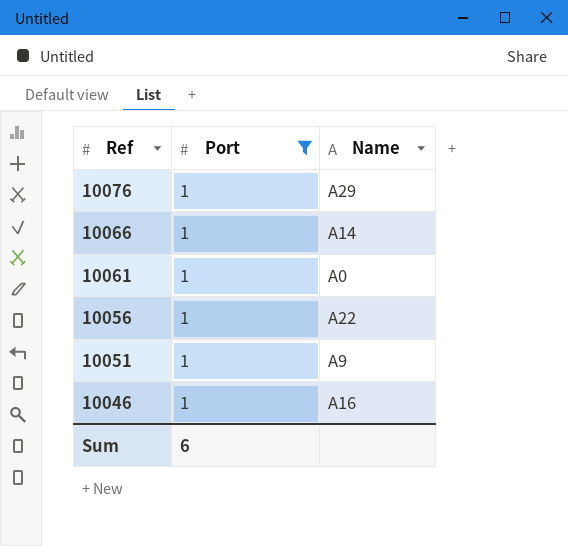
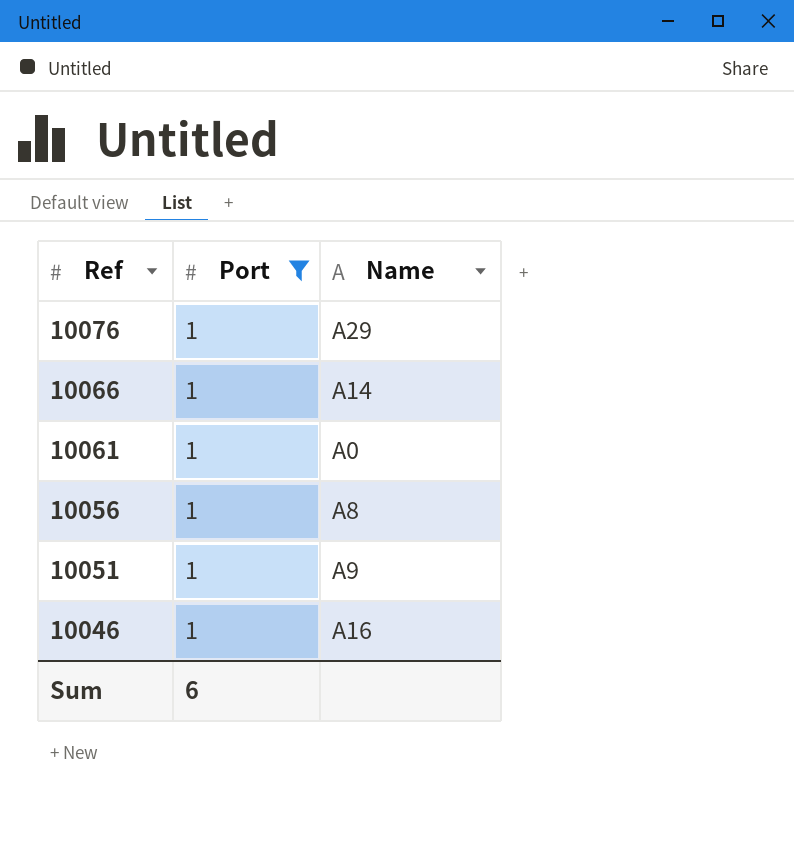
10056 | Name: A22 -> A8

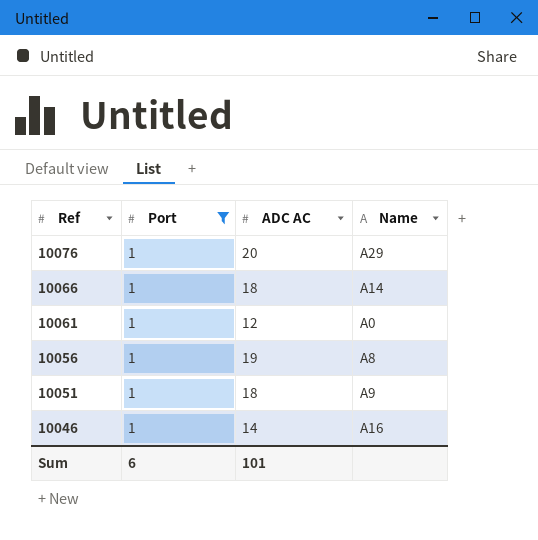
column ADC AC | position: none -> 3

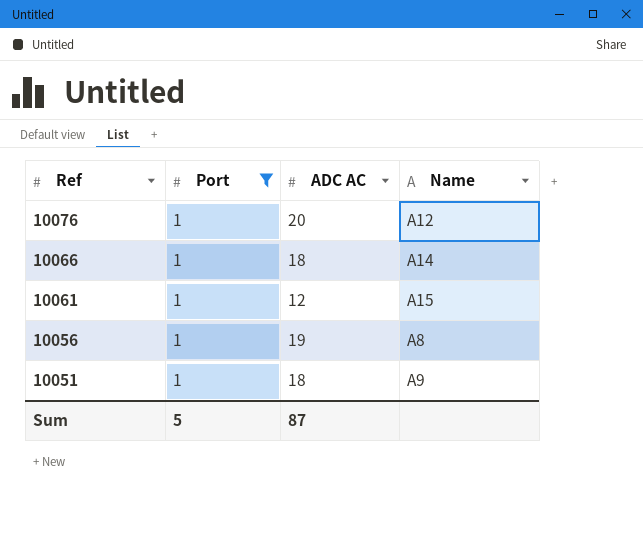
row 10046: 1 | 14 | A16 -> none
10076 | Name: A29 -> A12
10061 | Name: A0 -> A15
Sum | Port: 6 -> 5
Sum | ADC AC: 101 -> 87

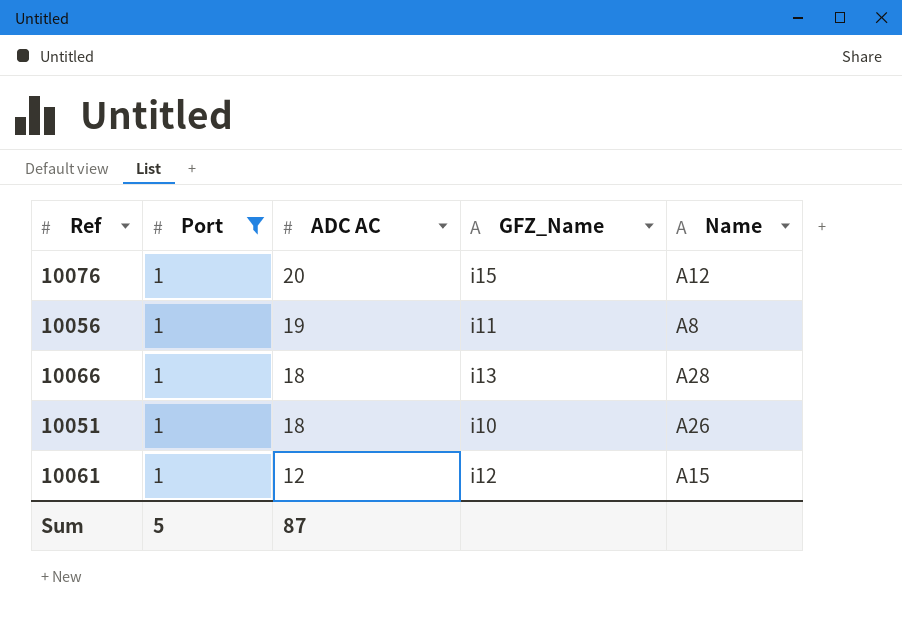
row order: Ref descending -> ADC AC descending
column GFZ_Name | position: none -> 4
10066 | Name: A14 -> A28
10051 | Name: A9 -> A26

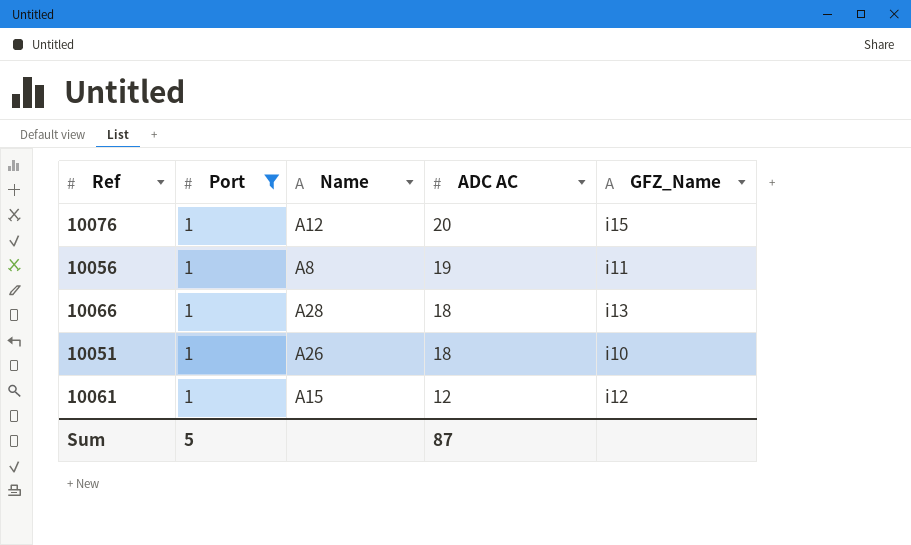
column Name | position: 5 -> 3

